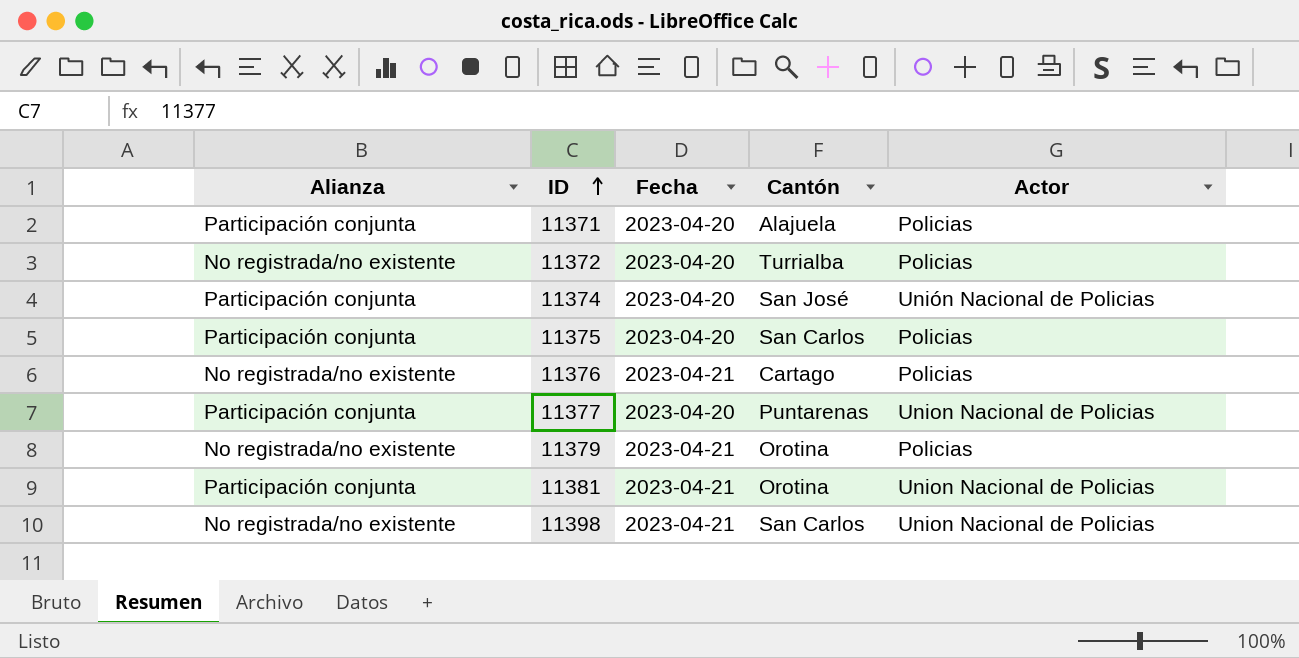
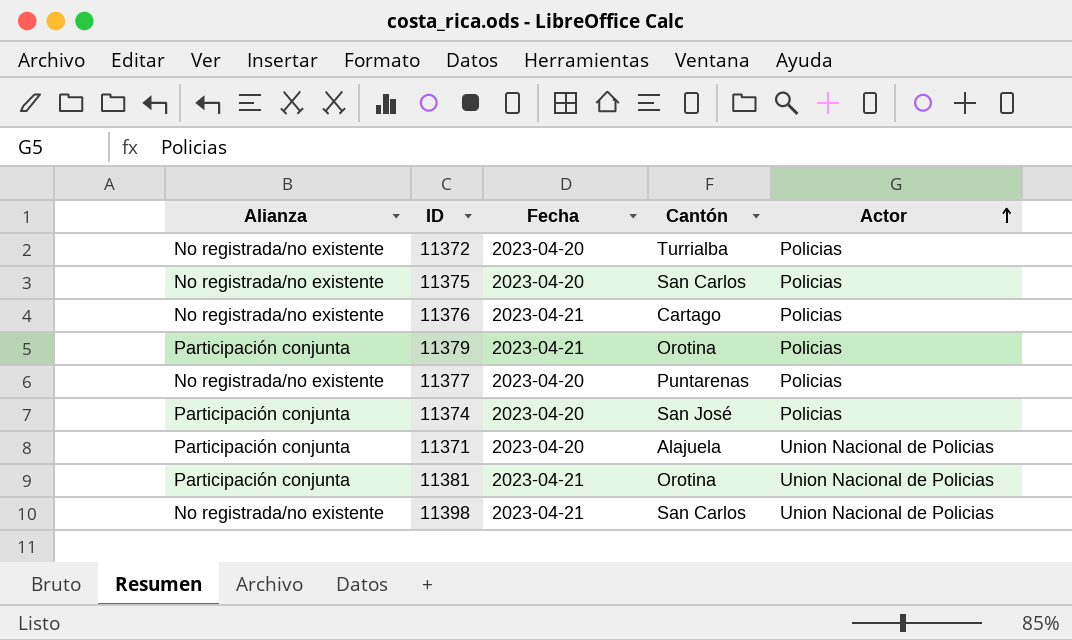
row order: ID ascending -> Actor ascending
11375 | Alianza: Participación conjunta -> No registrada/no existente
11379 | Alianza: No registrada/no existente -> Participación conjunta
11377 | Alianza: Participación conjunta -> No registrada/no existente
11377 | Actor: Union Nacional de Policias -> Policias
11374 | Actor: Unión Nacional de Policias -> Policias
11371 | Actor: Policias -> Union Nacional de Policias

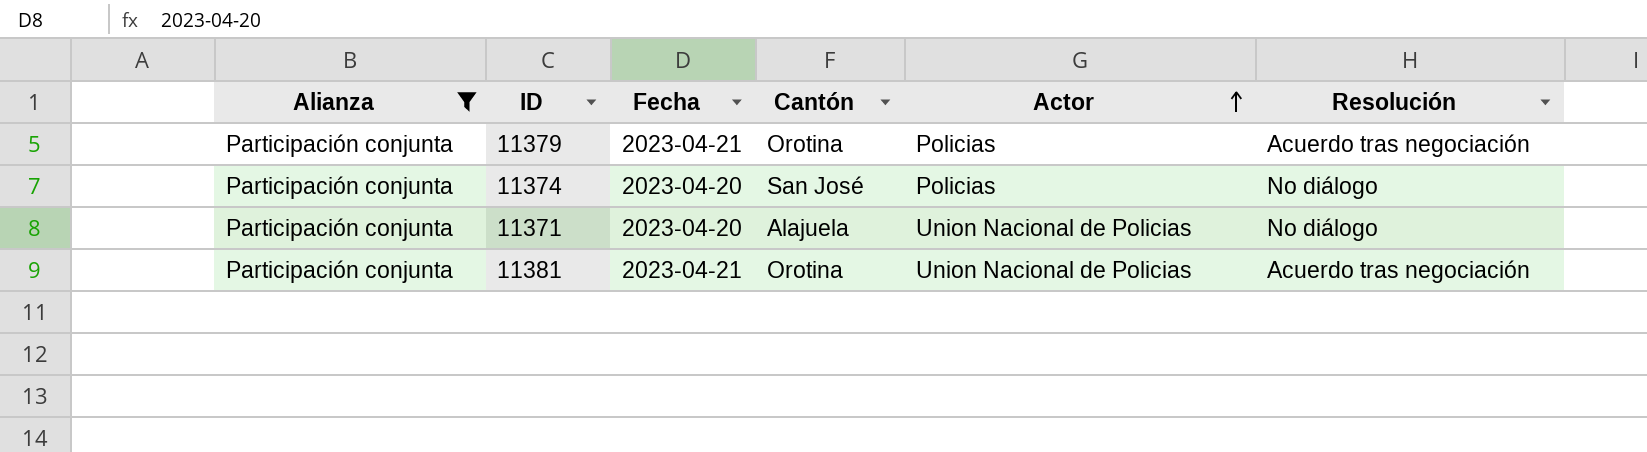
filter: none -> Alianza = Participación conjunta
column Resolución | position: none -> 6

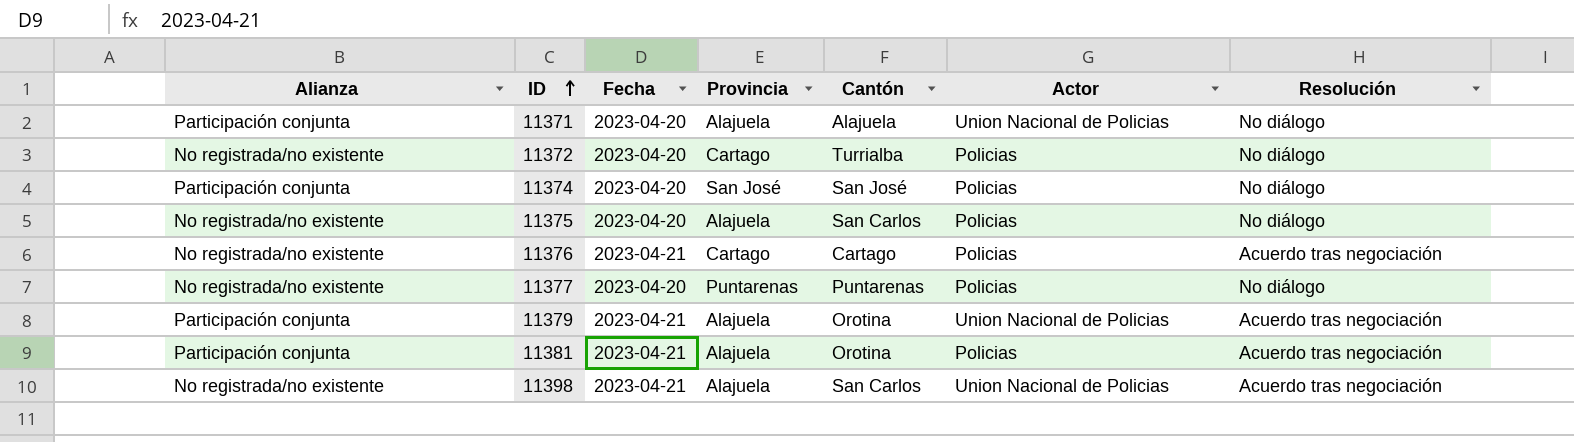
filter: Alianza = Participación conjunta -> none
row order: Actor ascending -> ID ascending
column Provincia | position: none -> 4
11379 | Actor: Policias -> Union Nacional de Policias
11381 | Actor: Union Nacional de Policias -> Policias

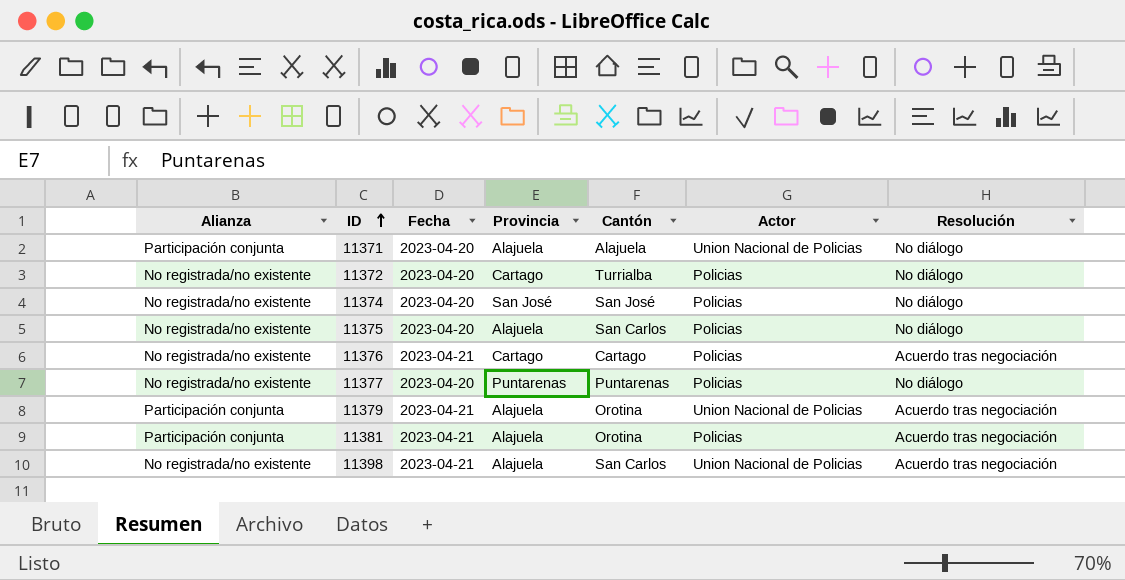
11374 | Alianza: Participación conjunta -> No registrada/no existente

